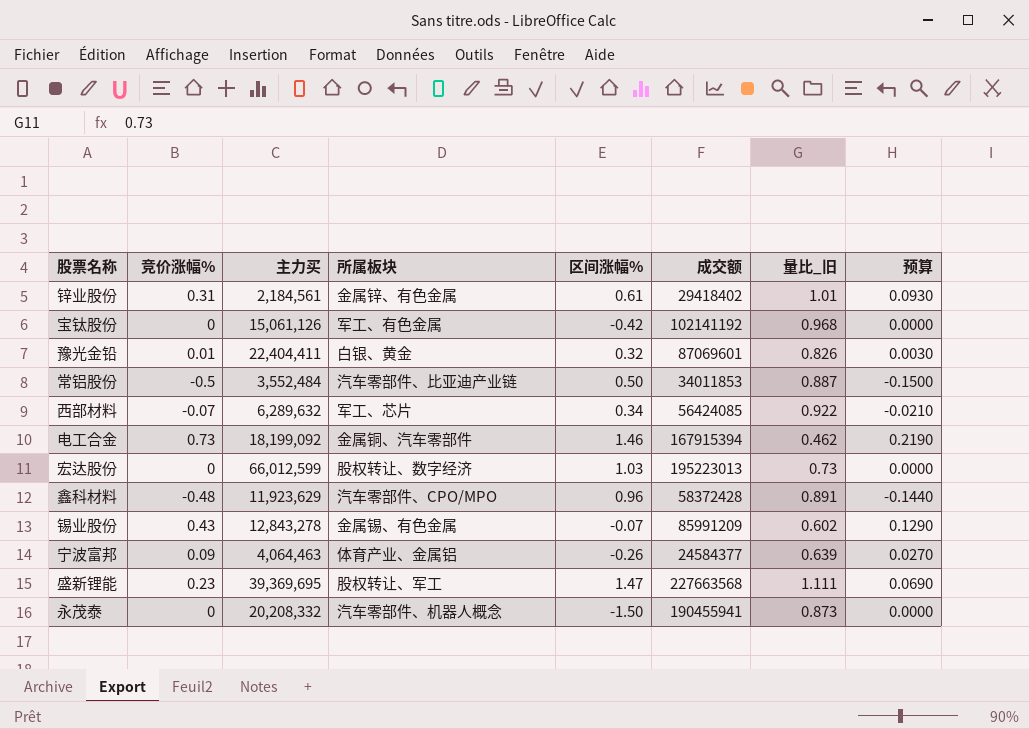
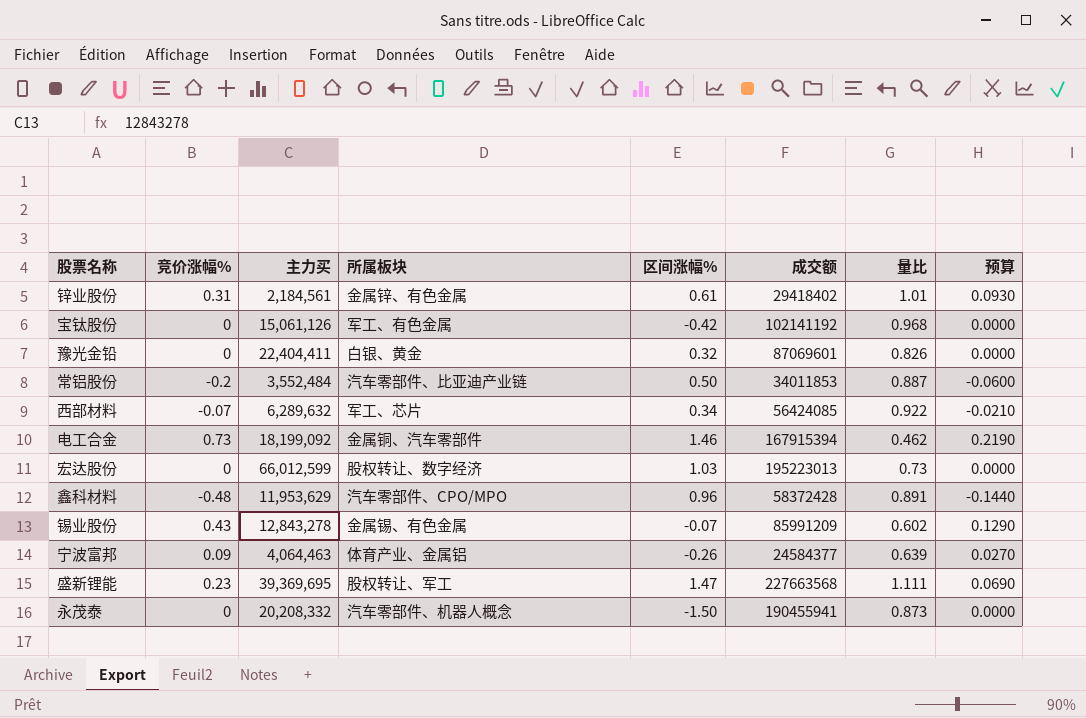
column name: 量比_旧 -> 量比
豫光金铅 | 竞价涨幅%: 0.01 -> 0
豫光金铅 | 预算: 0.0030 -> 0.0000
常铝股份 | 竞价涨幅%: -0.5 -> -0.2
常铝股份 | 预算: -0.1500 -> -0.0600
鑫科材料 | 主力买: 11,923,629 -> 11,953,629

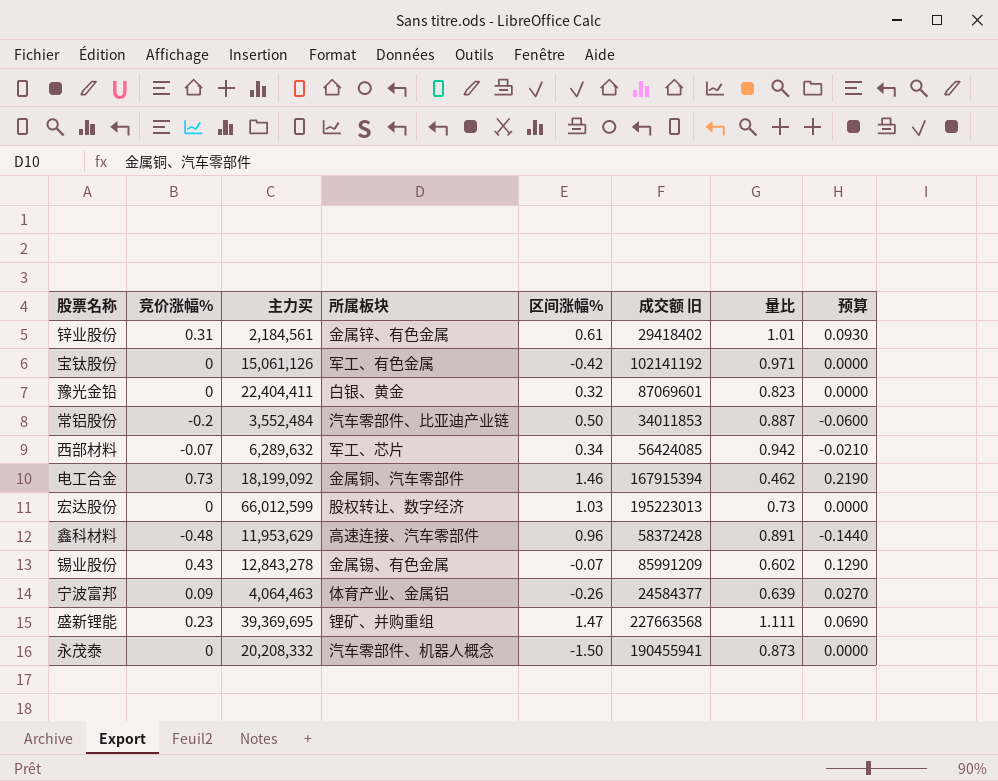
column name: 成交额 -> 成交额 旧
宝钛股份 | 量比: 0.968 -> 0.971
豫光金铅 | 量比: 0.826 -> 0.823
西部材料 | 量比: 0.922 -> 0.942
鑫科材料 | 所属板块: 汽车零部件、CPO/MPO -> 高速连接、汽车零部件
盛新锂能 | 所属板块: 股权转让、军工 -> 锂矿、并购重组

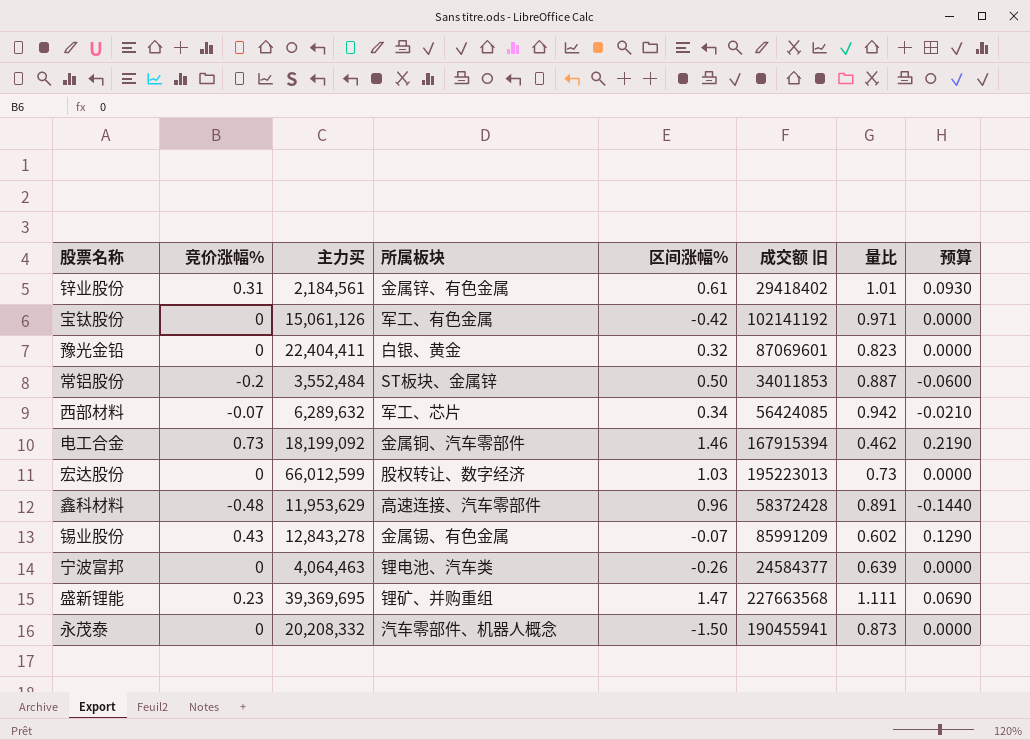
常铝股份 | 所属板块: 汽车零部件、比亚迪产业链 -> ST板块、金属锌
宁波富邦 | 竞价涨幅%: 0.09 -> 0
宁波富邦 | 所属板块: 体育产业、金属铝 -> 锂电池、汽车类
宁波富邦 | 预算: 0.0270 -> 0.0000

